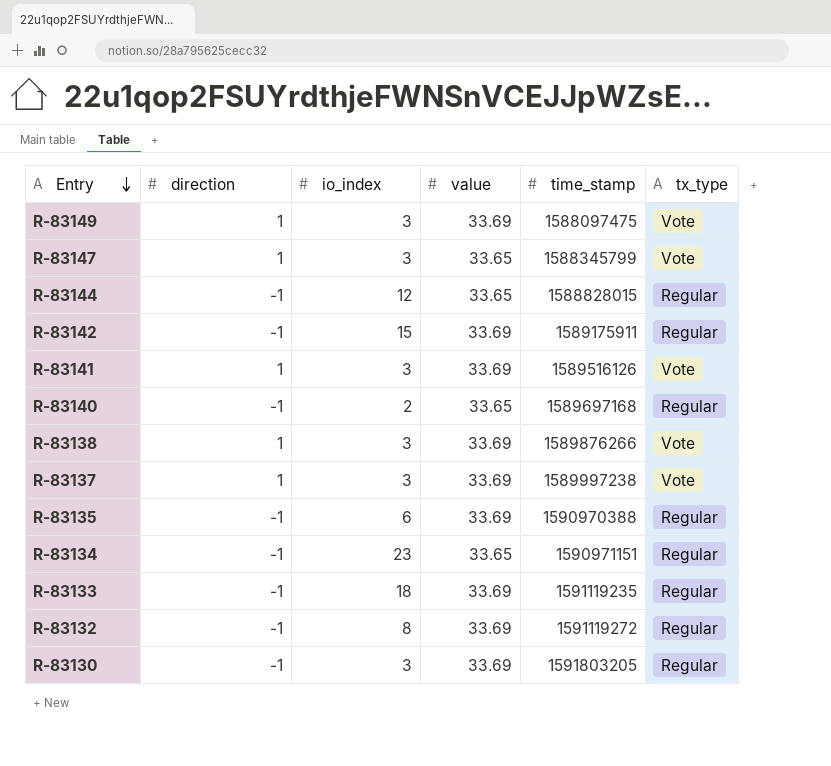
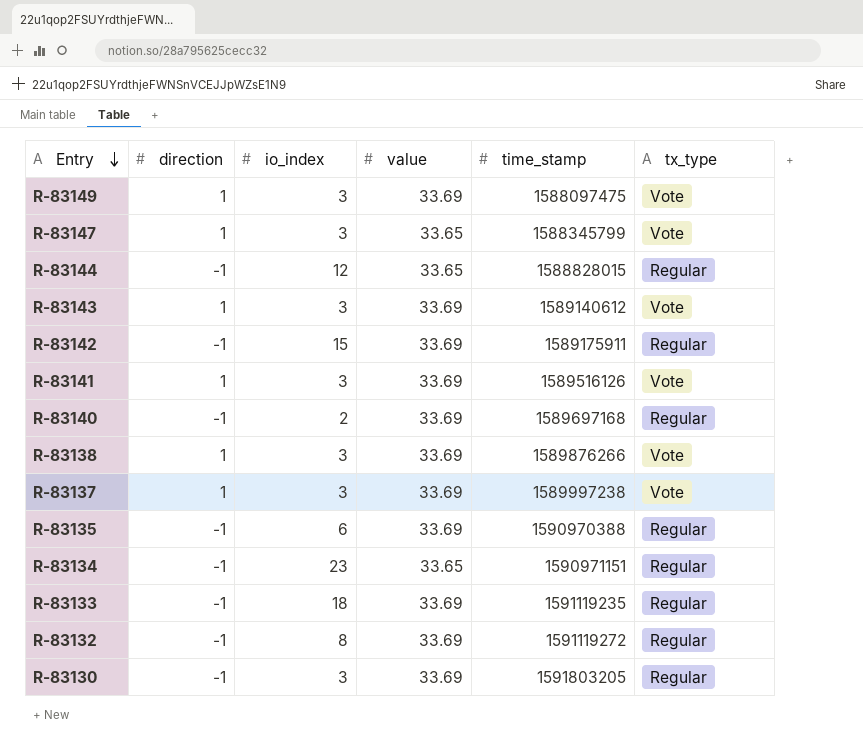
row R-83143: none -> 1 | 3 | 33.69 | 1589140612 | Vote
R-83140 | value: 33.65 -> 33.69

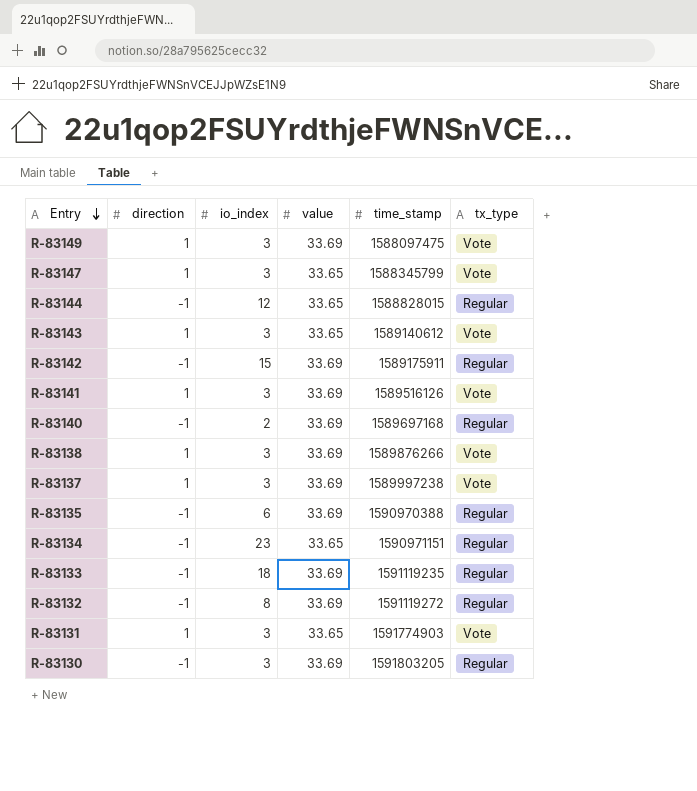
R-83143 | value: 33.69 -> 33.65
row R-83131: none -> 1 | 3 | 33.65 | 1591774903 | Vote

